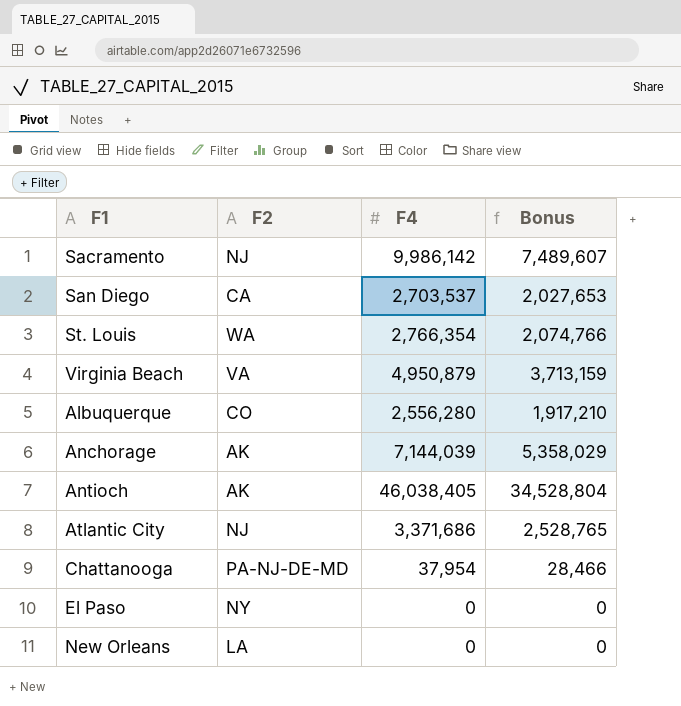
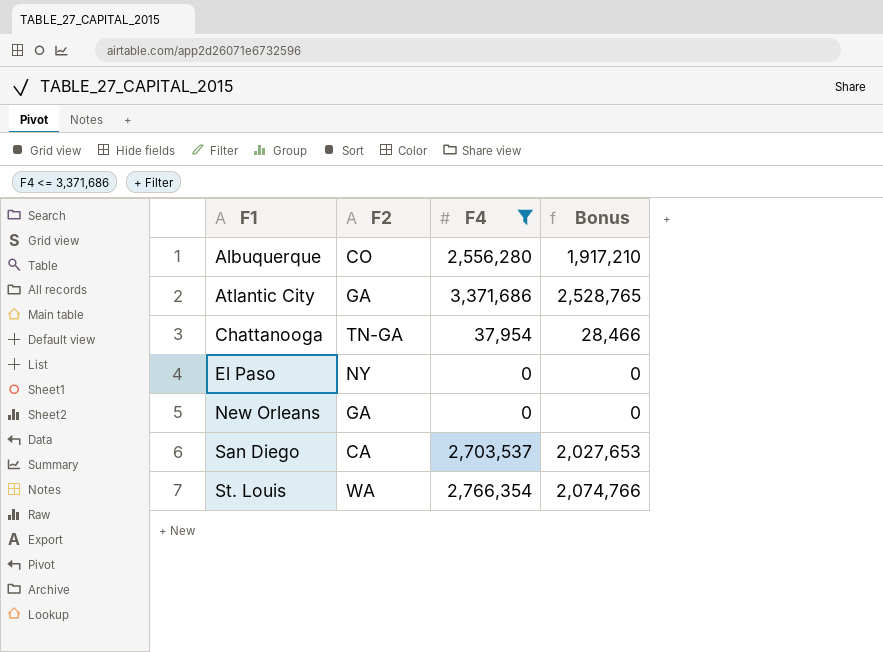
filter: none -> F4 <= 3,371,686
row order: none -> F1 ascending
Atlantic City | F2: NJ -> GA
Chattanooga | F2: PA-NJ-DE-MD -> TN-GA
New Orleans | F2: LA -> GA

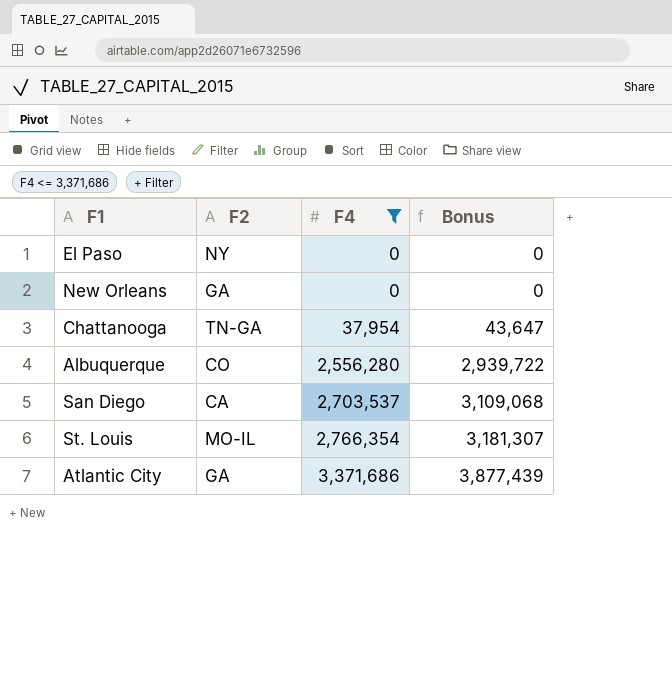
row order: F1 ascending -> F4 ascending
column Bonus | formula: [F4] * 0.75 -> [F4] * 1.15
St. Louis | F2: WA -> MO-IL

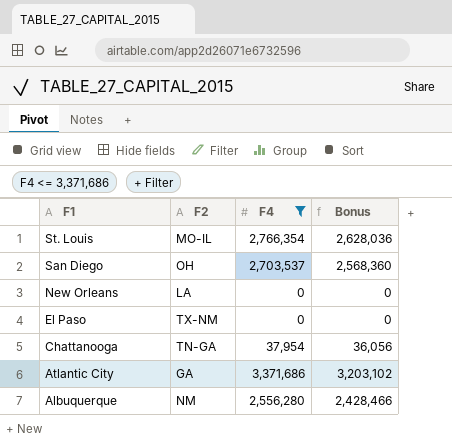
row order: F4 ascending -> F1 descending
column Bonus | formula: [F4] * 1.15 -> [F4] * 0.95
San Diego | F2: CA -> OH
New Orleans | F2: GA -> LA
El Paso | F2: NY -> TX-NM
Albuquerque | F2: CO -> NM

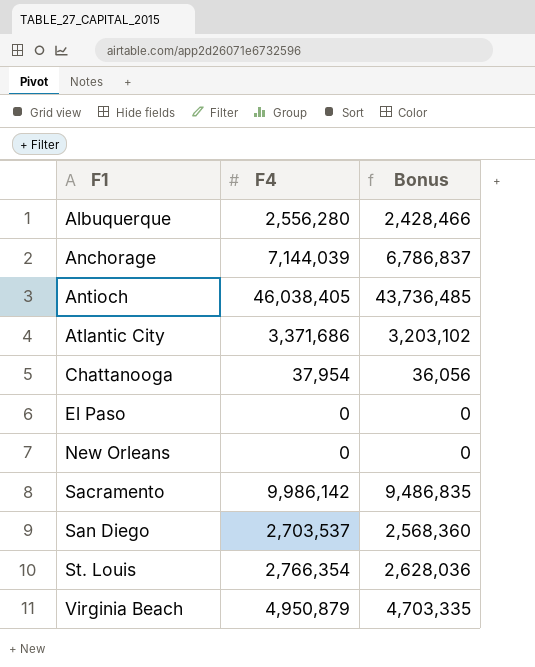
filter: F4 <= 3,371,686 -> none
row order: F1 descending -> F1 ascending
column F2 | position: 2 -> none

